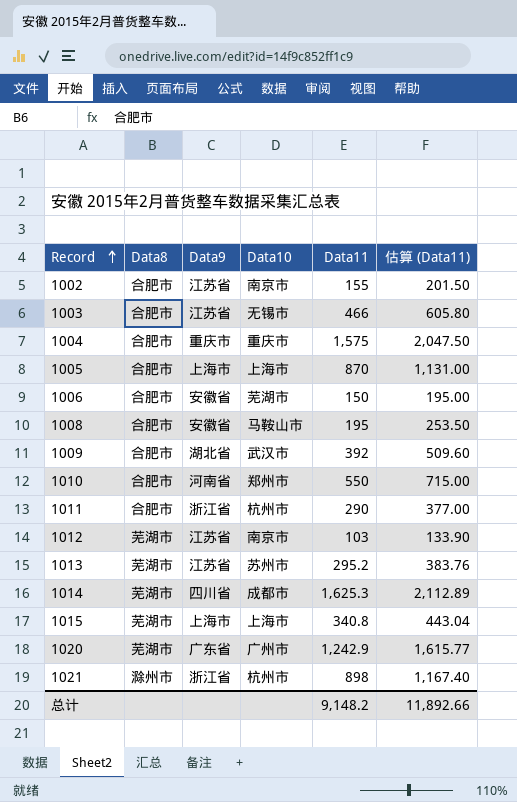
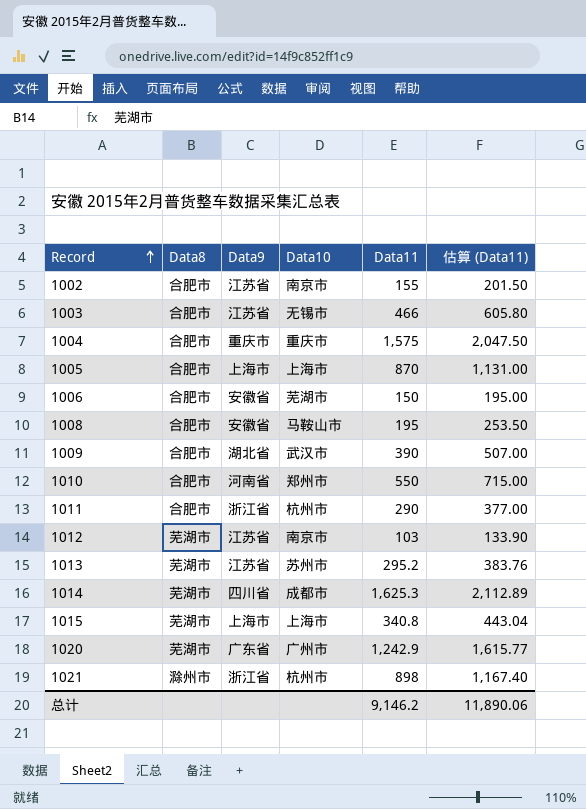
1009 | Data11: 392 -> 390
1009 | 估算 (Data11): 509.60 -> 507.00
总计 | Data11: 9,148.2 -> 9,146.2
总计 | 估算 (Data11): 11,892.66 -> 11,890.06

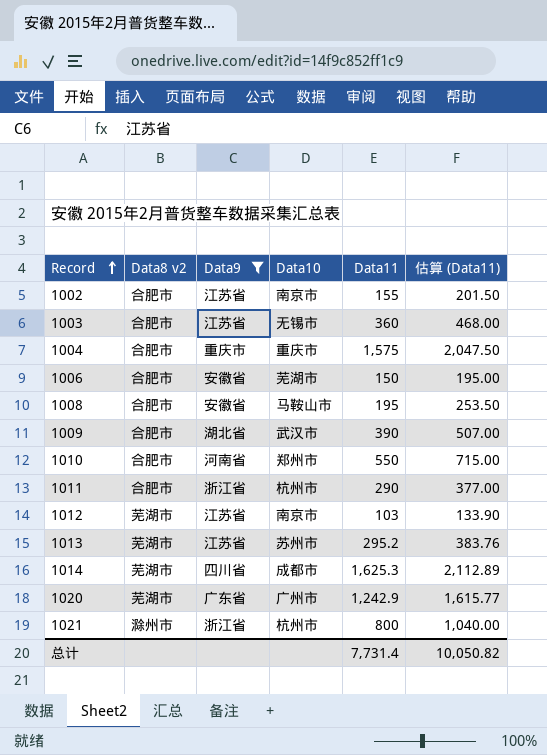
filter: none -> Data9 != 上海市
column name: Data8 -> Data8 v2
1003 | Data11: 466 -> 360
1003 | 估算 (Data11): 605.80 -> 468.00
1021 | Data11: 898 -> 800
1021 | 估算 (Data11): 1,167.40 -> 1,040.00
总计 | Data11: 9,146.2 -> 7,731.4
总计 | 估算 (Data11): 11,890.06 -> 10,050.82

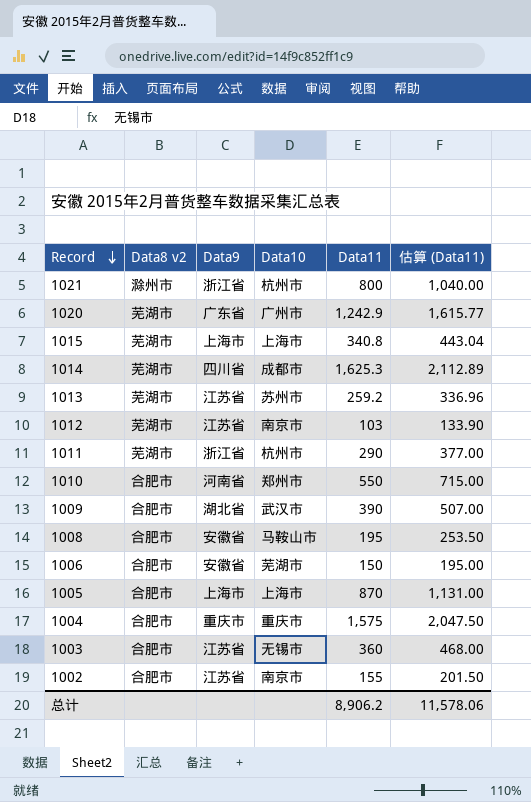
filter: Data9 != 上海市 -> none
row order: Record ascending -> Record descending
1013 | Data11: 295.2 -> 259.2
1013 | 估算 (Data11): 383.76 -> 336.96
1011 | Data8 v2: 合肥市 -> 芜湖市
总计 | Data11: 7,731.4 -> 8,906.2
总计 | 估算 (Data11): 10,050.82 -> 11,578.06

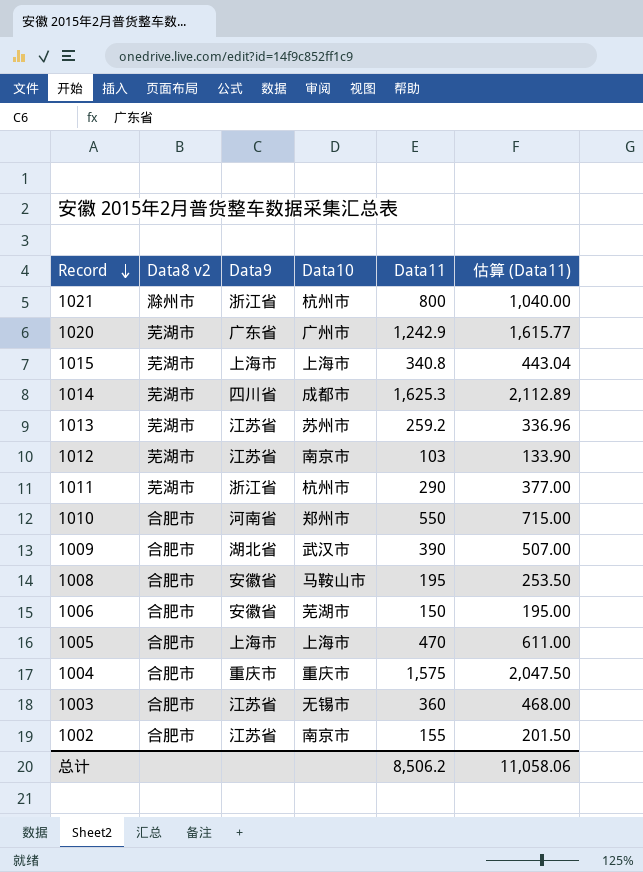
1005 | Data11: 870 -> 470
1005 | 估算 (Data11): 1,131.00 -> 611.00
总计 | Data11: 8,906.2 -> 8,506.2
总计 | 估算 (Data11): 11,578.06 -> 11,058.06

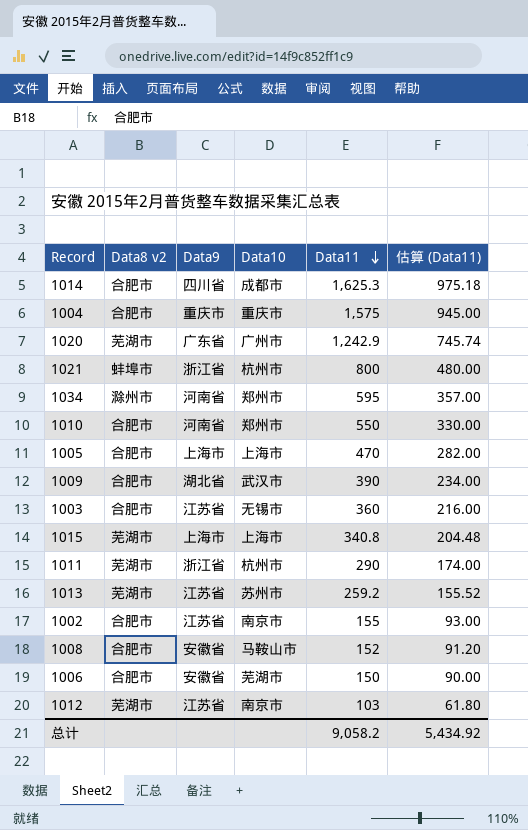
row order: Record descending -> Data11 descending
column 估算 (Data11) | formula: [Data11] * 1.3 -> [Data11] * 0.6
1014 | Data8 v2: 芜湖市 -> 合肥市
1021 | Data8 v2: 滁州市 -> 蚌埠市
row 1034: none -> 滁州市 | 河南省 | 郑州市 | 595 | 357.00
1008 | Data11: 195 -> 152
总计 | Data11: 8,506.2 -> 9,058.2
总计 | 估算 (Data11): 11,058.06 -> 5,434.92

